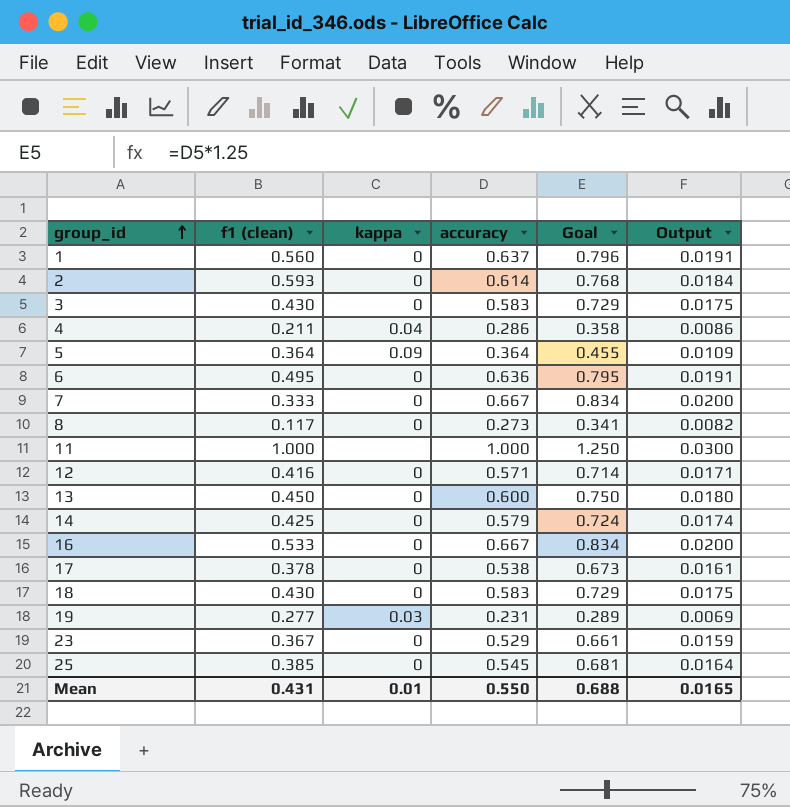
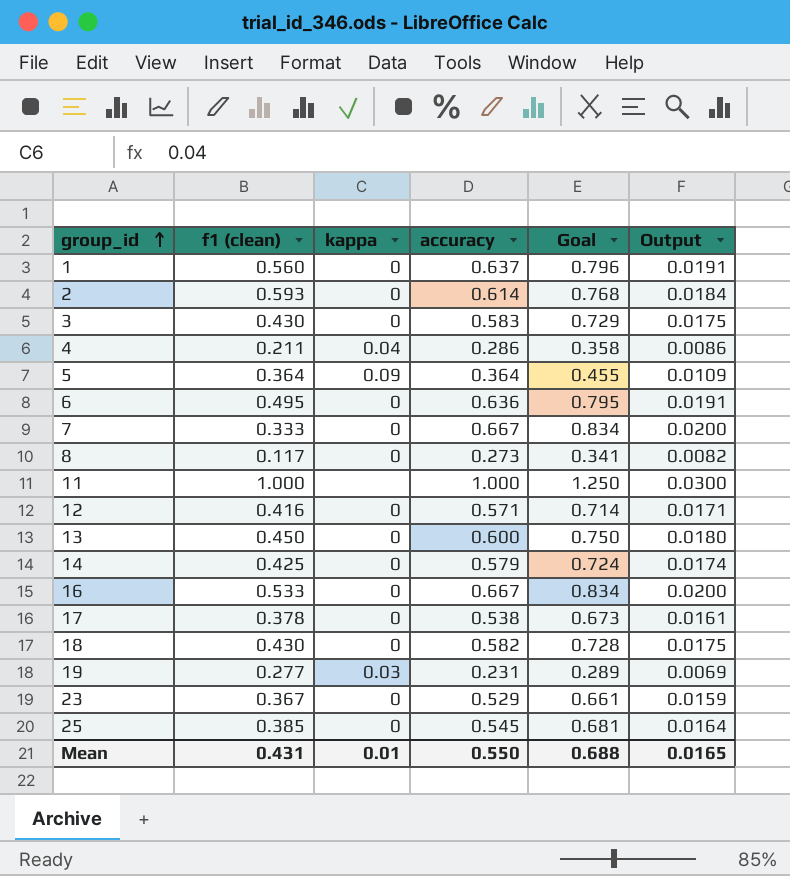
18 | accuracy: 0.583 -> 0.582
18 | Goal: 0.729 -> 0.728

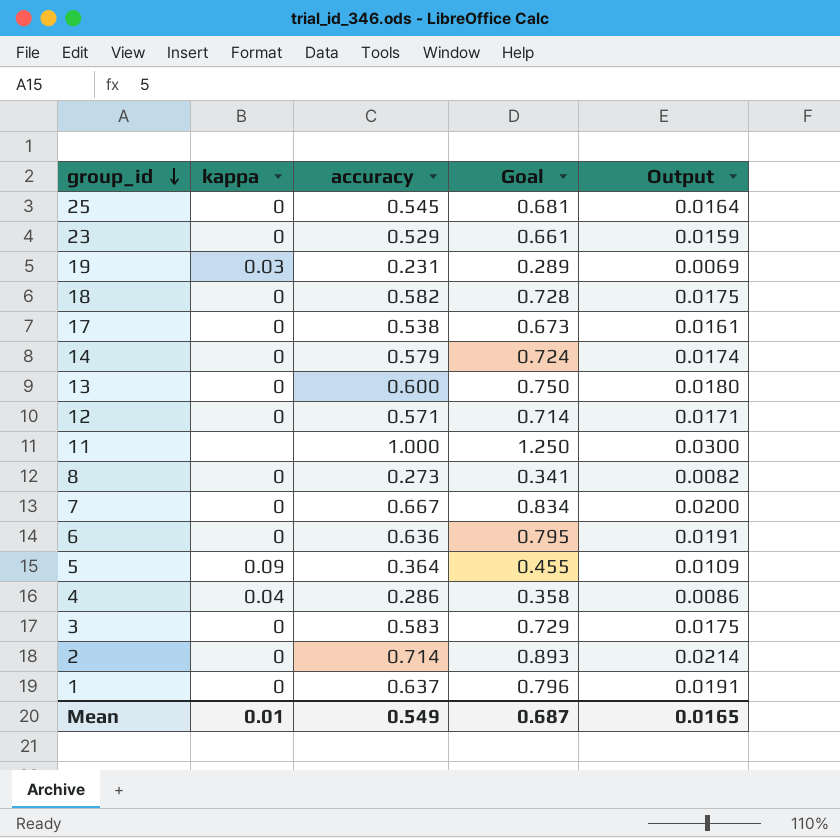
row order: group_id ascending -> group_id descending
column f1 (clean) | position: 2 -> none
row 16: 0.533 | 0 | 0.667 | 0.834 | 0.0200 -> none
2 | accuracy: 0.614 -> 0.714
2 | Goal: 0.768 -> 0.893
2 | Output: 0.0184 -> 0.0214
Mean | accuracy: 0.550 -> 0.549
Mean | Goal: 0.688 -> 0.687

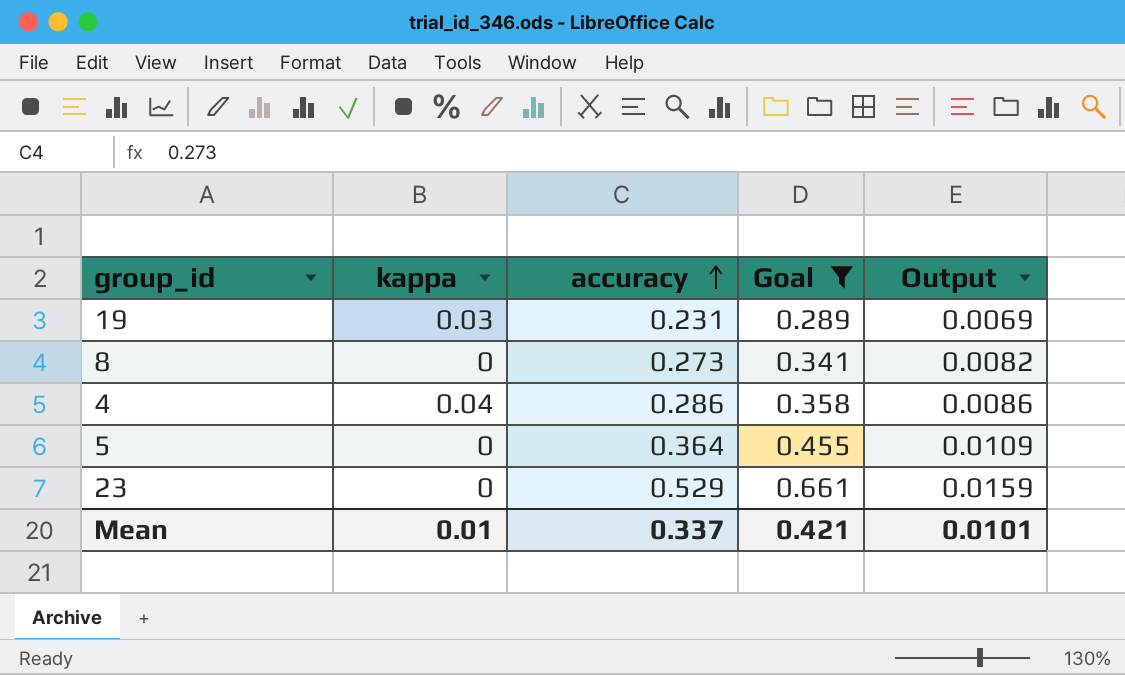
filter: none -> Goal <= 0.661
row order: group_id descending -> accuracy ascending
5 | kappa: 0.09 -> 0
Mean | accuracy: 0.549 -> 0.337
Mean | Goal: 0.687 -> 0.421
Mean | Output: 0.0165 -> 0.0101

